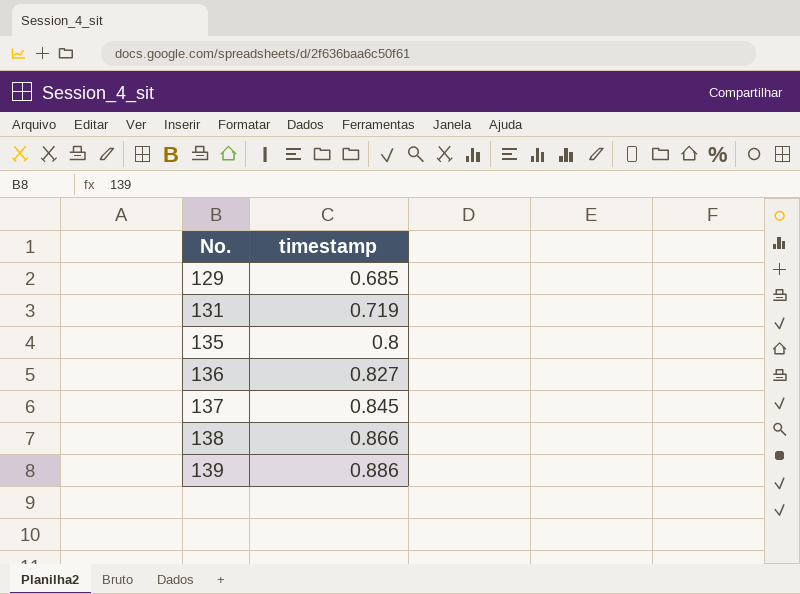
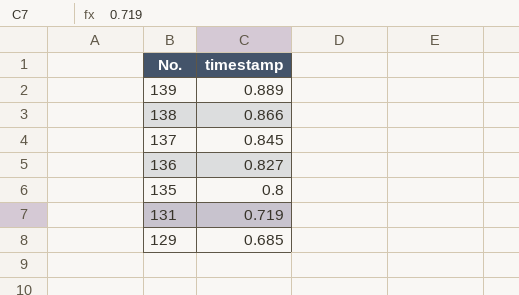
row order: No. ascending -> No. descending
139 | timestamp: 0.886 -> 0.889

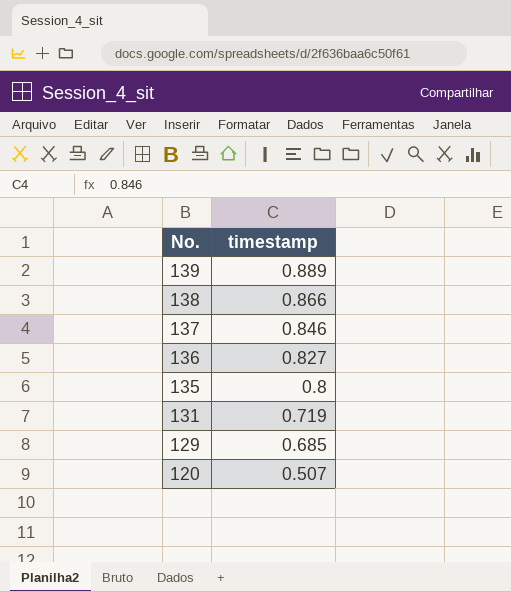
137 | timestamp: 0.845 -> 0.846
row 120: none -> 0.507

